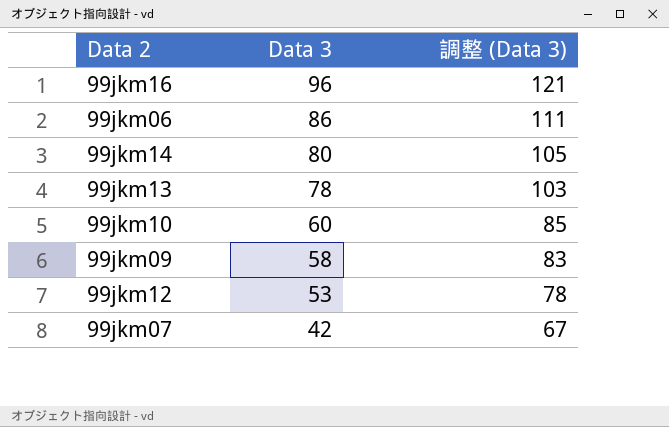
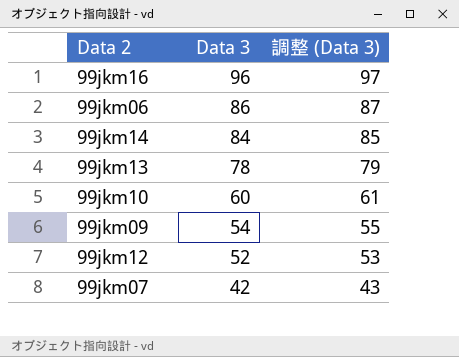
column 調整 (Data 3) | formula: [Data 3] + 25 -> [Data 3] + 1
99jkm14 | Data 3: 80 -> 84
99jkm09 | Data 3: 58 -> 54
99jkm12 | Data 3: 53 -> 52

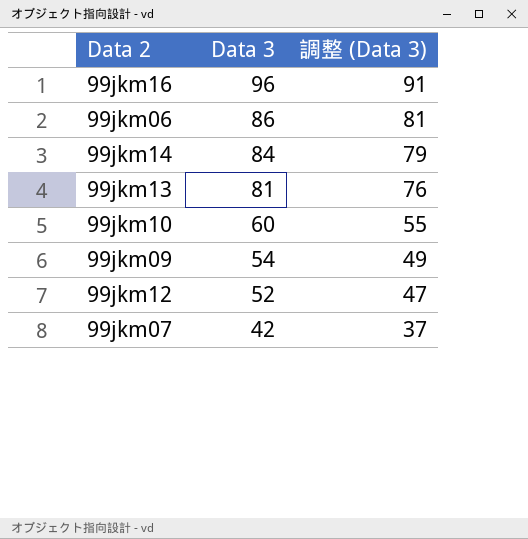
column 調整 (Data 3) | formula: [Data 3] + 1 -> [Data 3] - 5
99jkm13 | Data 3: 78 -> 81

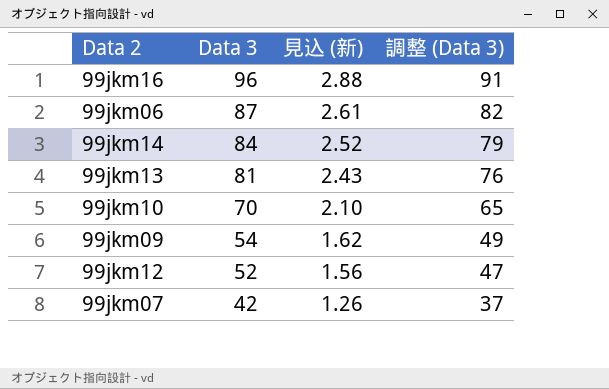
column 見込 (新) | formula: none -> [Data 3] * 0.03
99jkm06 | Data 3: 86 -> 87
99jkm06 | 調整 (Data 3): 81 -> 82
99jkm10 | Data 3: 60 -> 70
99jkm10 | 調整 (Data 3): 55 -> 65

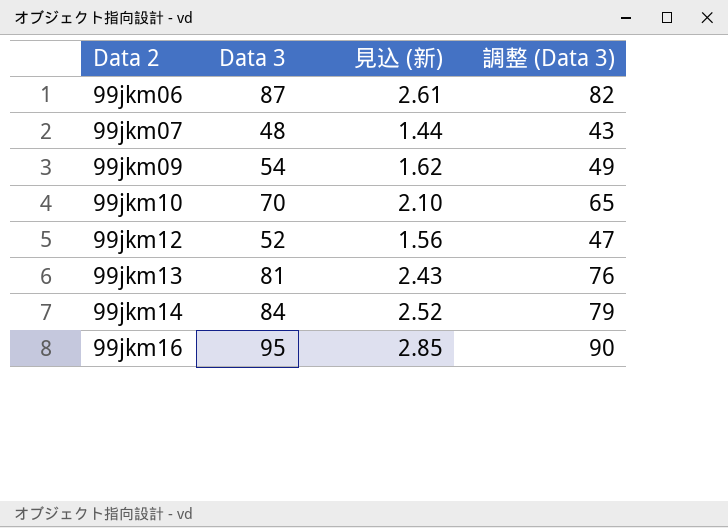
row order: Data 3 descending -> Data 2 ascending
99jkm07 | Data 3: 42 -> 48
99jkm07 | 見込 (新): 1.26 -> 1.44
99jkm07 | 調整 (Data 3): 37 -> 43
99jkm16 | Data 3: 96 -> 95
99jkm16 | 見込 (新): 2.88 -> 2.85
99jkm16 | 調整 (Data 3): 91 -> 90

